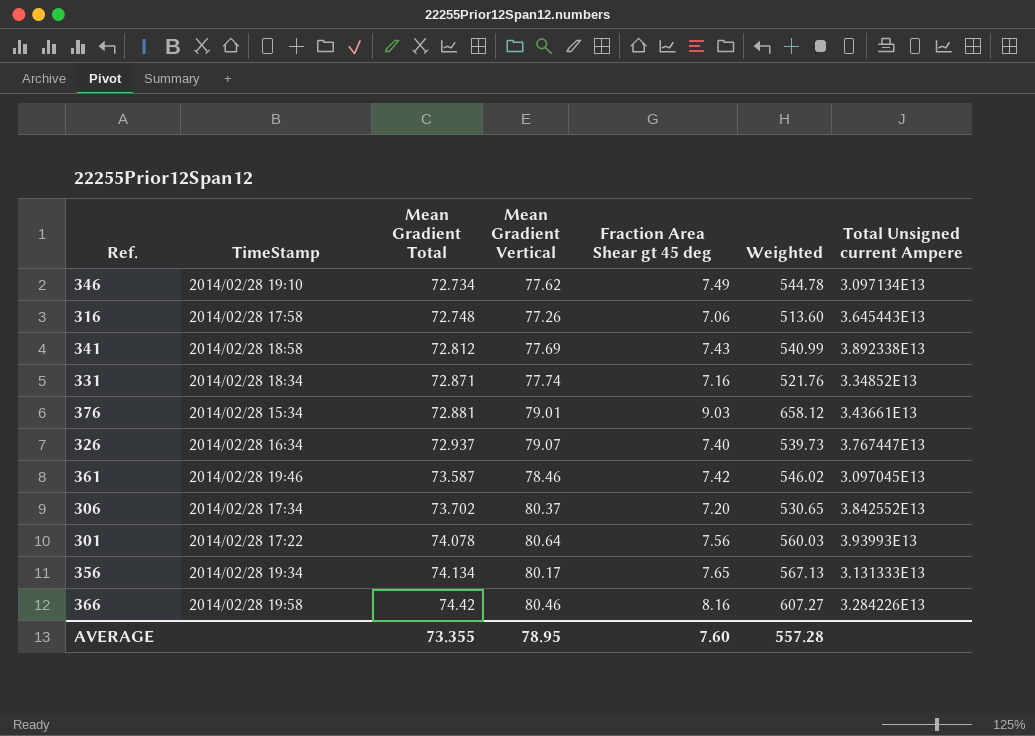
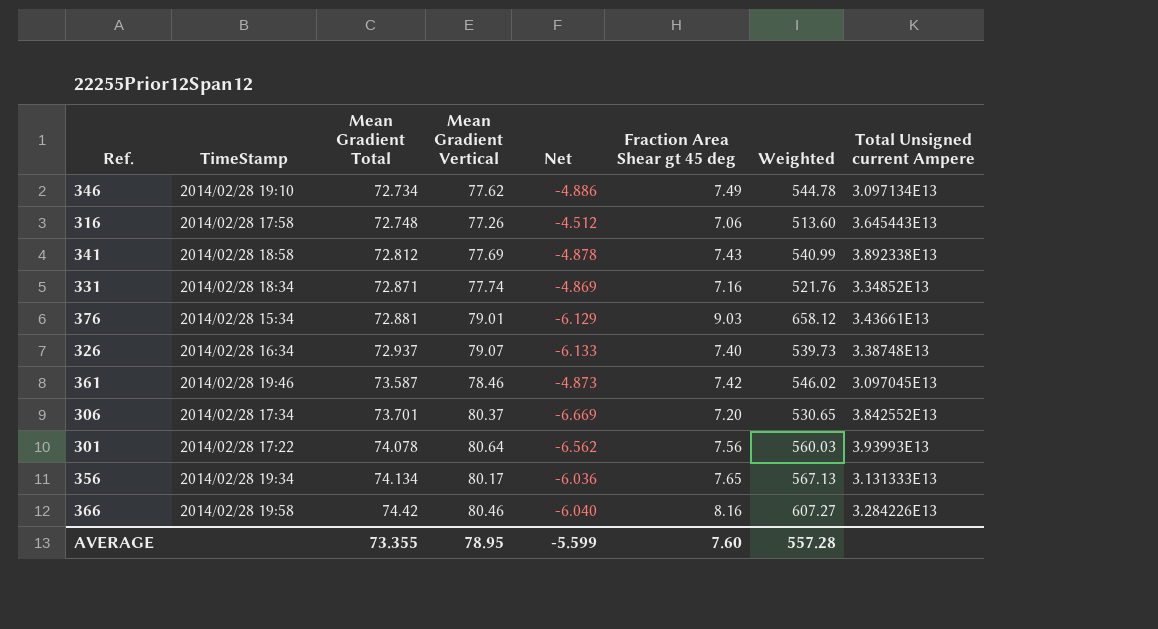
column Net | formula: none -> [Mean Gradient Total] - [Mean Gradient Vertical]
326 | Total Unsigned current Ampere: 3.767447E13 -> 3.38748E13
306 | Mean Gradient Total: 73.702 -> 73.701

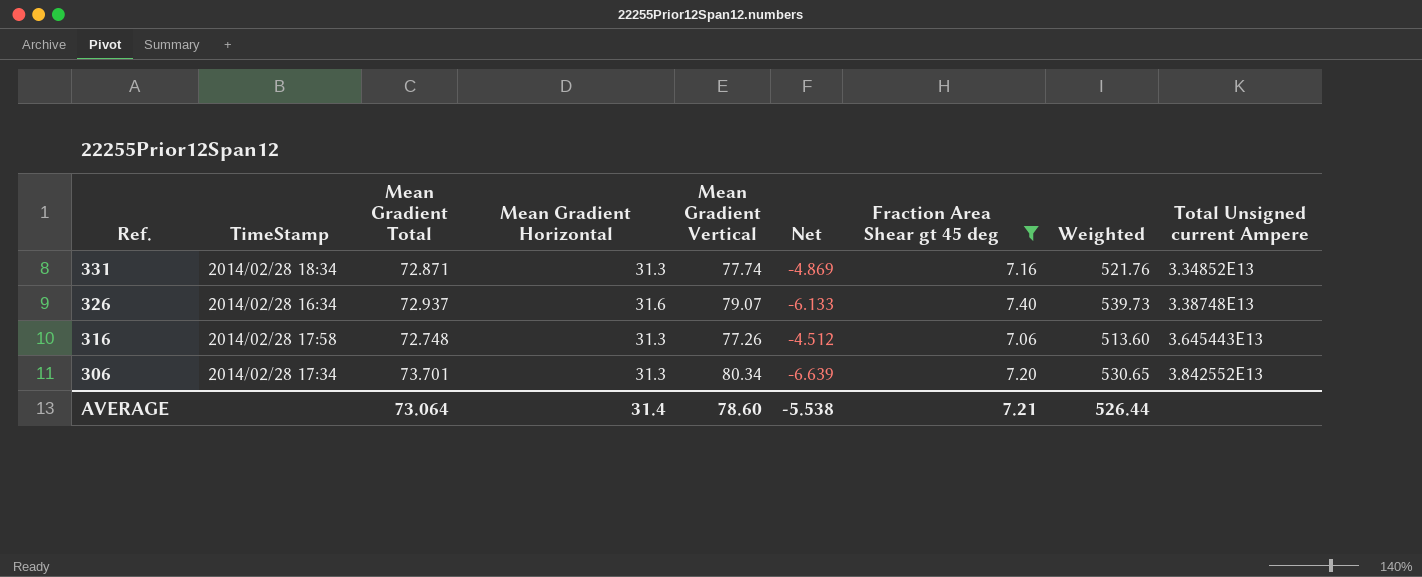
filter: none -> Fraction Area Shear gt 45 deg <= 7.40
row order: Mean Gradient Total ascending -> Ref. descending
column Mean Gradient Horizontal | position: none -> 4
306 | Mean Gradient Vertical: 80.37 -> 80.34
306 | Net: -6.669 -> -6.639
AVERAGE | Mean Gradient Total: 73.355 -> 73.064
AVERAGE | Mean Gradient Vertical: 78.95 -> 78.60
AVERAGE | Net: -5.599 -> -5.538
AVERAGE | Fraction Area Shear gt 45 deg: 7.60 -> 7.21
AVERAGE | Weighted: 557.28 -> 526.44

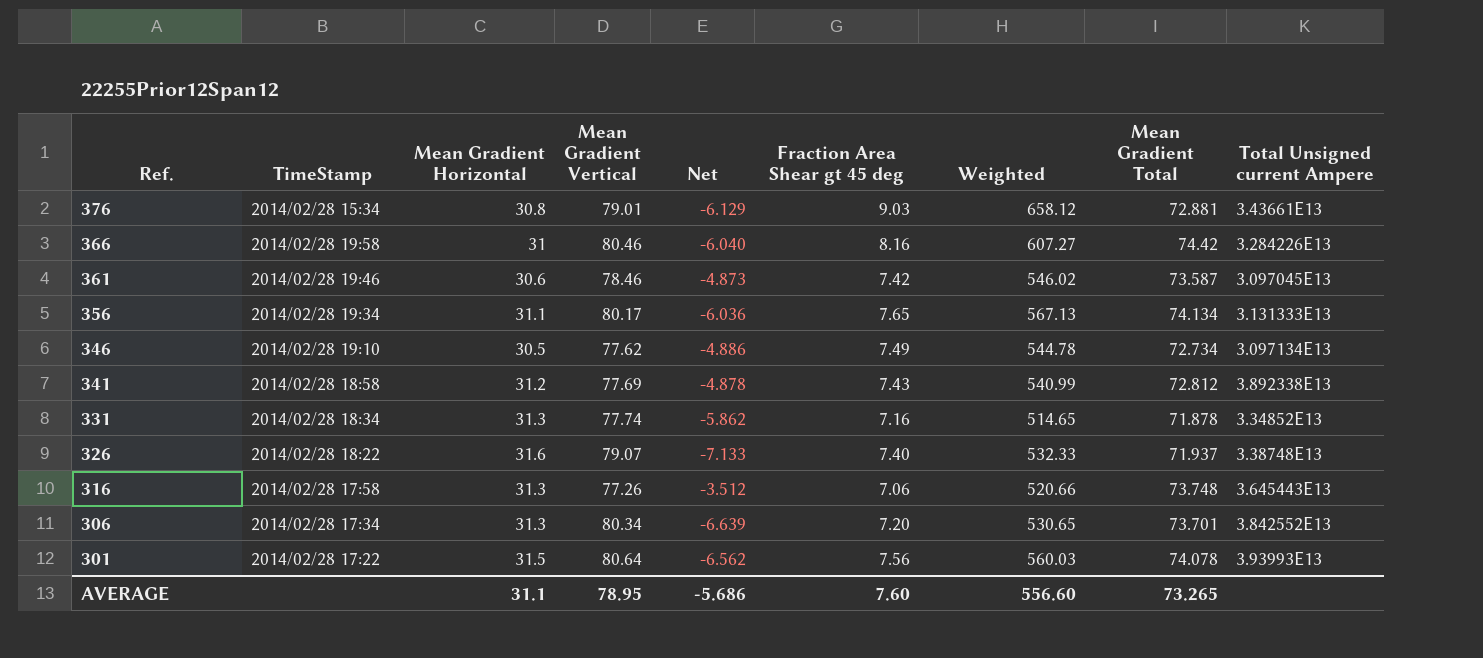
filter: Fraction Area Shear gt 45 deg <= 7.40 -> none
column Mean Gradient Total | position: 3 -> 8
331 | Net: -4.869 -> -5.862
331 | Weighted: 521.76 -> 514.65
331 | Mean Gradient Total: 72.871 -> 71.878
326 | TimeStamp: 2014/02/28 16:34 -> 2014/02/28 18:22
326 | Net: -6.133 -> -7.133
326 | Weighted: 539.73 -> 532.33
326 | Mean Gradient Total: 72.937 -> 71.937
316 | Net: -4.512 -> -3.512
316 | Weighted: 513.60 -> 520.66
316 | Mean Gradient Total: 72.748 -> 73.748
AVERAGE | Mean Gradient Horizontal: 31.4 -> 31.1
AVERAGE | Mean Gradient Vertical: 78.60 -> 78.95
AVERAGE | Net: -5.538 -> -5.686
AVERAGE | Fraction Area Shear gt 45 deg: 7.21 -> 7.60
AVERAGE | Weighted: 526.44 -> 556.60
AVERAGE | Mean Gradient Total: 73.064 -> 73.265

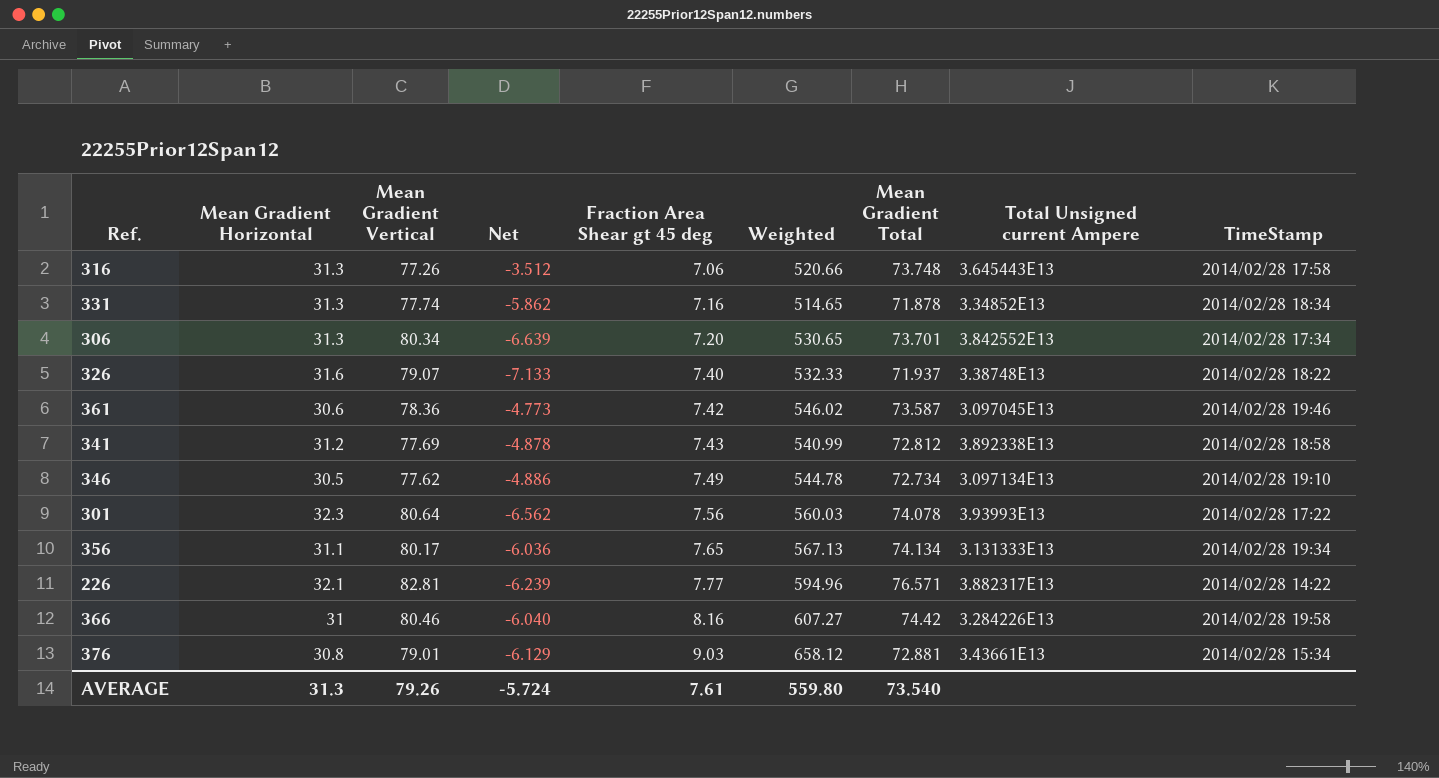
row order: Ref. descending -> Fraction Area Shear gt 45 deg ascending
column TimeStamp | position: 2 -> 9
361 | Mean Gradient Vertical: 78.46 -> 78.36
361 | Net: -4.873 -> -4.773
301 | Mean Gradient Horizontal: 31.5 -> 32.3
row 226: none -> 32.1 | 82.81 | -6.239 | 7.77 | 594.96 | 76.571 | 3.882317E13 | 2014/02/28 14:22
AVERAGE | Mean Gradient Horizontal: 31.1 -> 31.3
AVERAGE | Mean Gradient Vertical: 78.95 -> 79.26
AVERAGE | Net: -5.686 -> -5.724
AVERAGE | Fraction Area Shear gt 45 deg: 7.60 -> 7.61
AVERAGE | Weighted: 556.60 -> 559.80
AVERAGE | Mean Gradient Total: 73.265 -> 73.540

